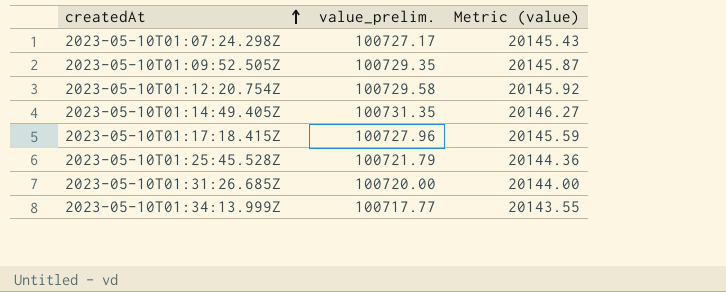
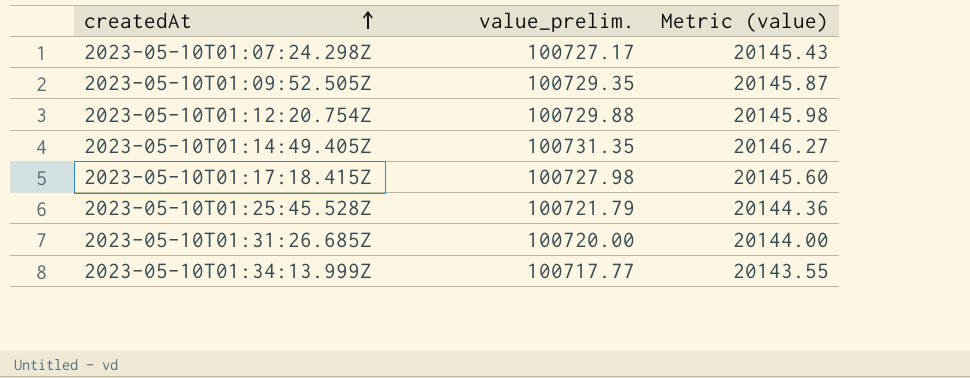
2023-05-10T01:12:20.754Z | value_prelim.: 100729.58 -> 100729.88
2023-05-10T01:12:20.754Z | Metric (value): 20145.92 -> 20145.98
2023-05-10T01:17:18.415Z | value_prelim.: 100727.96 -> 100727.98
2023-05-10T01:17:18.415Z | Metric (value): 20145.59 -> 20145.60

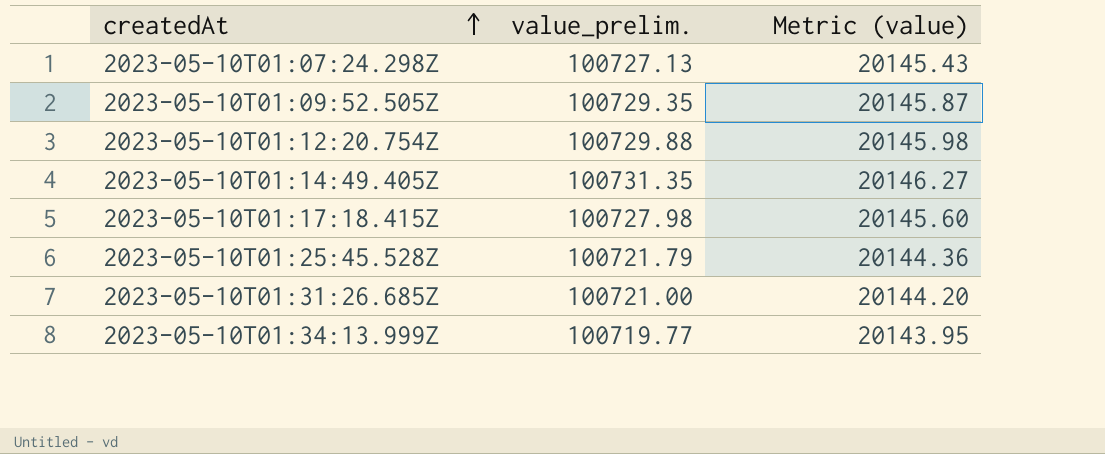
2023-05-10T01:07:24.298Z | value_prelim.: 100727.17 -> 100727.13
2023-05-10T01:31:26.685Z | value_prelim.: 100720.00 -> 100721.00
2023-05-10T01:31:26.685Z | Metric (value): 20144.00 -> 20144.20
2023-05-10T01:34:13.999Z | value_prelim.: 100717.77 -> 100719.77
2023-05-10T01:34:13.999Z | Metric (value): 20143.55 -> 20143.95

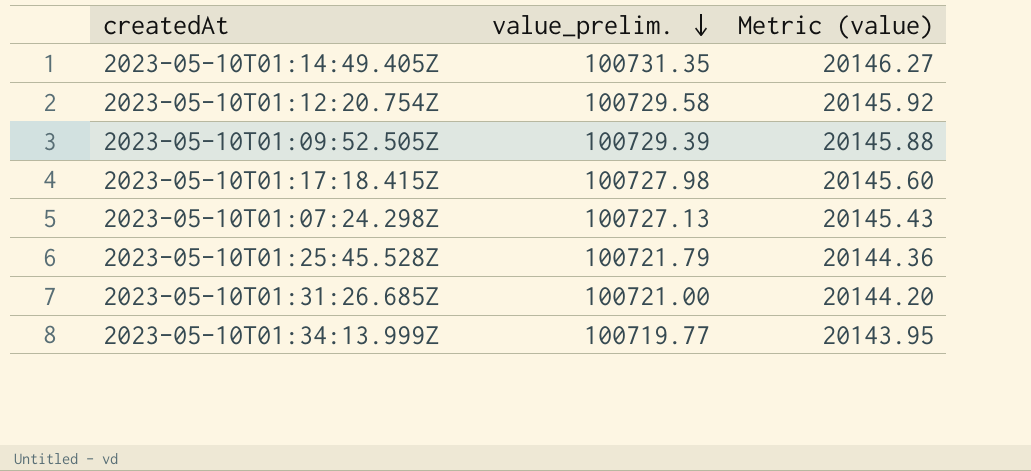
row order: createdAt ascending -> value_prelim. descending
2023-05-10T01:12:20.754Z | value_prelim.: 100729.88 -> 100729.58
2023-05-10T01:12:20.754Z | Metric (value): 20145.98 -> 20145.92
2023-05-10T01:09:52.505Z | value_prelim.: 100729.35 -> 100729.39
2023-05-10T01:09:52.505Z | Metric (value): 20145.87 -> 20145.88

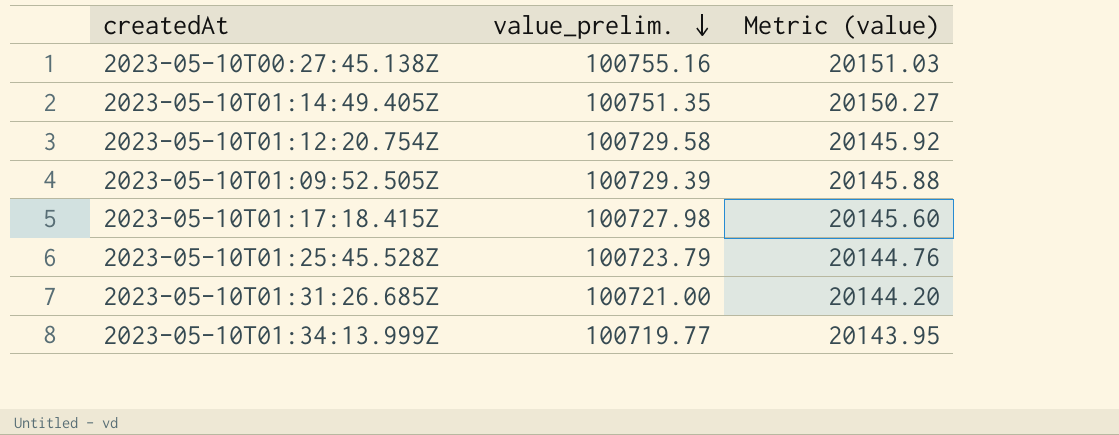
row 2023-05-10T01:07:24.298Z: 100727.13 | 20145.43 -> none
row 2023-05-10T00:27:45.138Z: none -> 100755.16 | 20151.03
2023-05-10T01:14:49.405Z | value_prelim.: 100731.35 -> 100751.35
2023-05-10T01:14:49.405Z | Metric (value): 20146.27 -> 20150.27
2023-05-10T01:25:45.528Z | value_prelim.: 100721.79 -> 100723.79
2023-05-10T01:25:45.528Z | Metric (value): 20144.36 -> 20144.76

